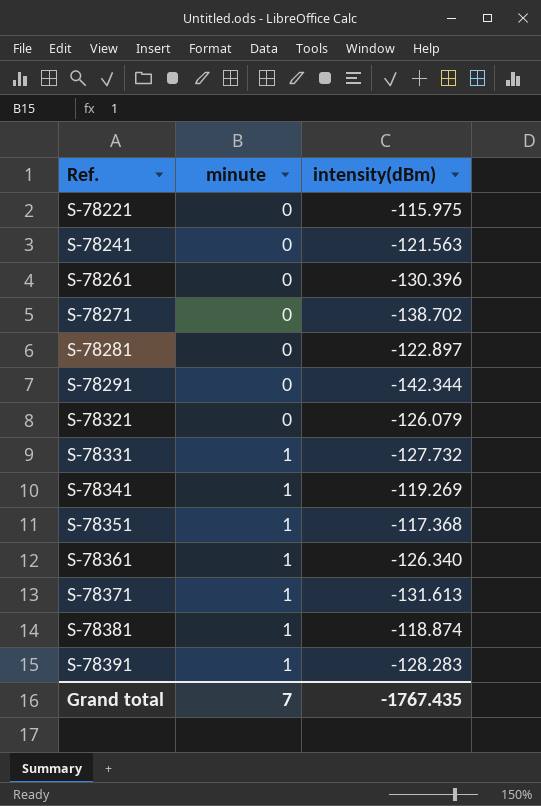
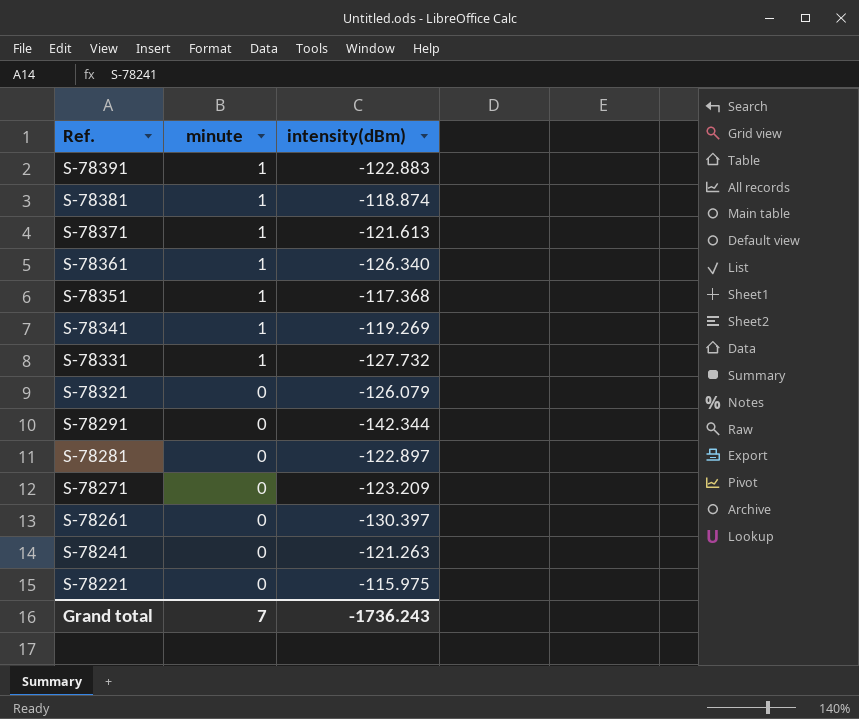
row order: Ref. ascending -> Ref. descending
S-78391 | intensity(dBm): -128.283 -> -122.883
S-78371 | intensity(dBm): -131.613 -> -121.613
S-78271 | intensity(dBm): -138.702 -> -123.209
S-78261 | intensity(dBm): -130.396 -> -130.397
S-78241 | intensity(dBm): -121.563 -> -121.263
Grand total | intensity(dBm): -1767.435 -> -1736.243

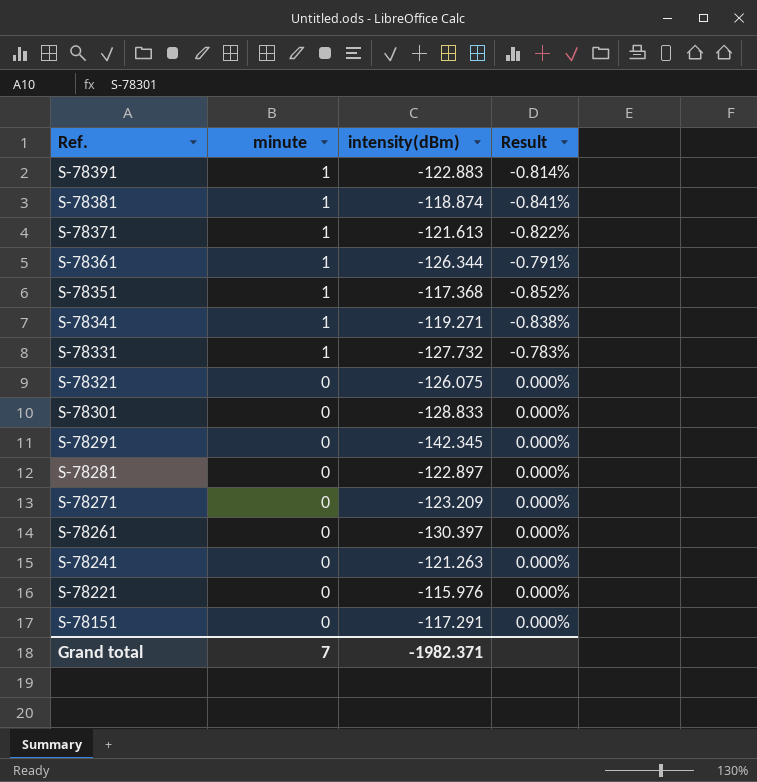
column Result | formula: none -> [minute] / [intensity(dBm)]
S-78361 | intensity(dBm): -126.340 -> -126.344
S-78341 | intensity(dBm): -119.269 -> -119.271
S-78321 | intensity(dBm): -126.079 -> -126.075
row S-78301: none -> 0 | -128.833 | 0.000%
S-78291 | intensity(dBm): -142.344 -> -142.345
S-78221 | intensity(dBm): -115.975 -> -115.976
row S-78151: none -> 0 | -117.291 | 0.000%
Grand total | intensity(dBm): -1736.243 -> -1982.371

